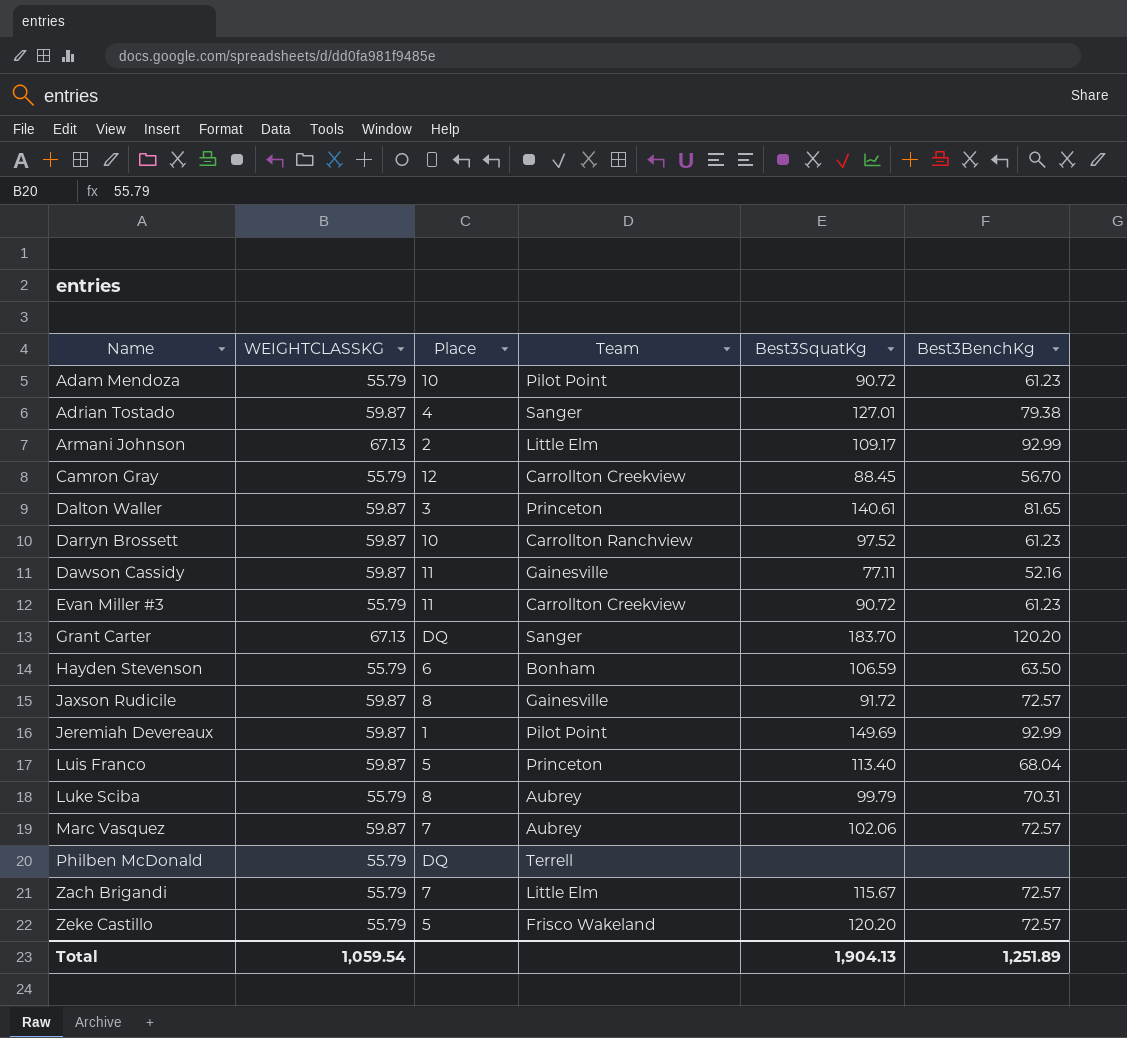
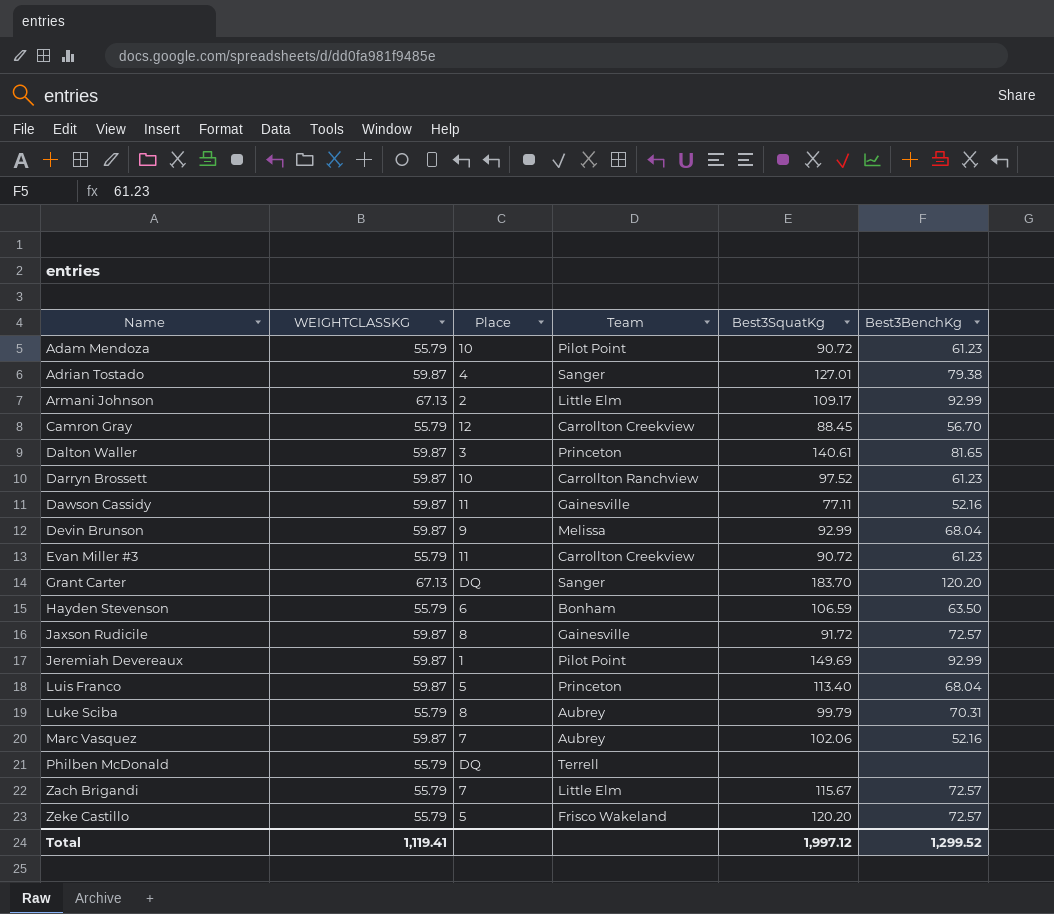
row Devin Brunson: none -> 59.87 | 9 | Melissa | 92.99 | 68.04
Marc Vasquez | Best3BenchKg: 72.57 -> 52.16
Total | WEIGHTCLASSKG: 1,059.54 -> 1,119.41
Total | Best3SquatKg: 1,904.13 -> 1,997.12
Total | Best3BenchKg: 1,251.89 -> 1,299.52

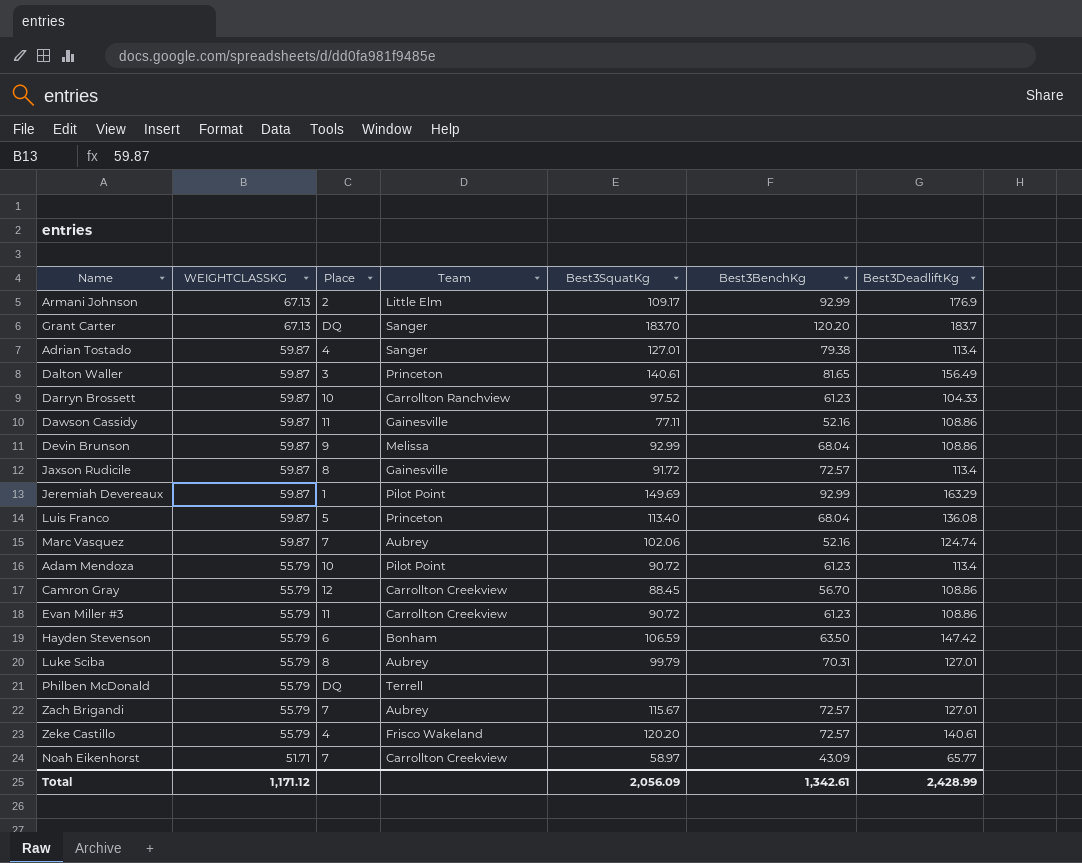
row order: Name ascending -> WEIGHTCLASSKG descending
column Best3DeadliftKg | position: none -> 7
Zach Brigandi | Team: Little Elm -> Aubrey
Zeke Castillo | Place: 5 -> 4
row Noah Eikenhorst: none -> 51.71 | 7 | Carrollton Creekview | 58.97 | 43.09 | 65.77
Total | WEIGHTCLASSKG: 1,119.41 -> 1,171.12
Total | Best3SquatKg: 1,997.12 -> 2,056.09
Total | Best3BenchKg: 1,299.52 -> 1,342.61

